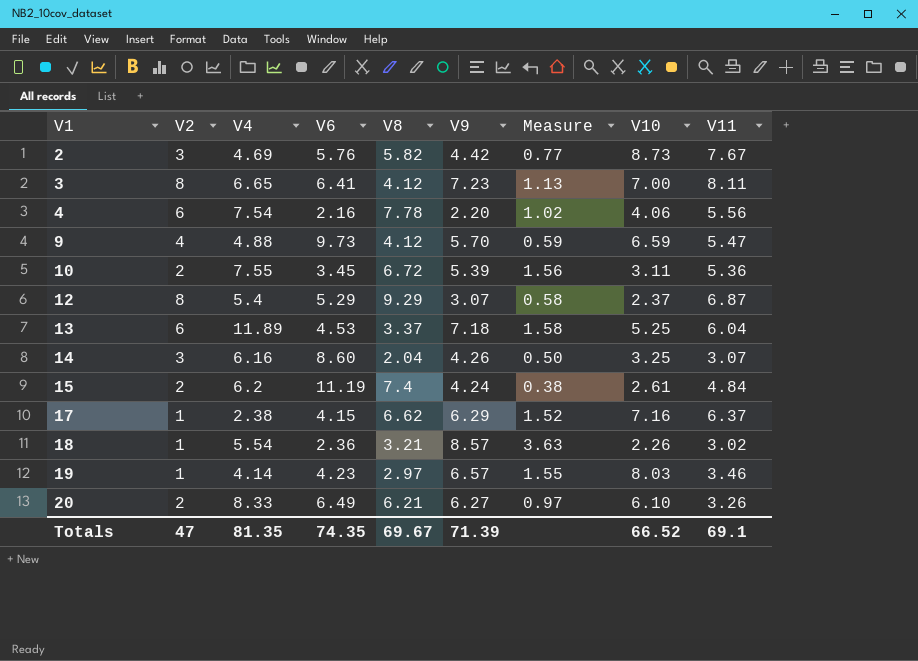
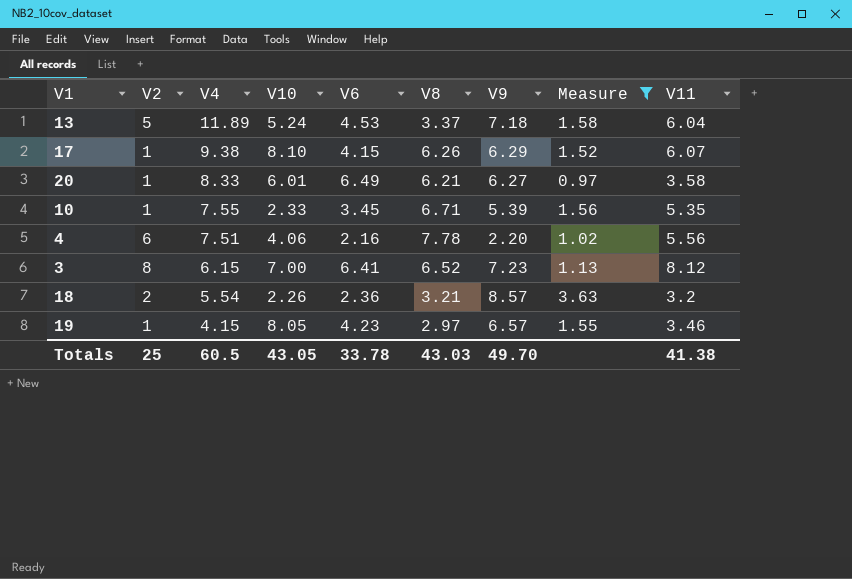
filter: none -> Measure >= 0.97
row order: V1 ascending -> V4 descending
column V10 | position: 8 -> 4
13 | V2: 6 -> 5
13 | V10: 5.25 -> 5.24
17 | V4: 2.38 -> 9.38
17 | V10: 7.16 -> 8.10
17 | V8: 6.62 -> 6.26
17 | V11: 6.37 -> 6.07
20 | V2: 2 -> 1
20 | V10: 6.10 -> 6.01
20 | V11: 3.26 -> 3.58
10 | V2: 2 -> 1
10 | V10: 3.11 -> 2.33
10 | V8: 6.72 -> 6.71
10 | V11: 5.36 -> 5.35
4 | V4: 7.54 -> 7.51
3 | V4: 6.65 -> 6.15
3 | V8: 4.12 -> 6.52
3 | V11: 8.11 -> 8.12
18 | V2: 1 -> 2
18 | V11: 3.02 -> 3.2
19 | V4: 4.14 -> 4.15
19 | V10: 8.03 -> 8.05
Totals | V2: 47 -> 25
Totals | V4: 81.35 -> 60.5
Totals | V10: 66.52 -> 43.05
Totals | V6: 74.35 -> 33.78
Totals | V8: 69.67 -> 43.03
Totals | V9: 71.39 -> 49.70
Totals | V11: 69.1 -> 41.38

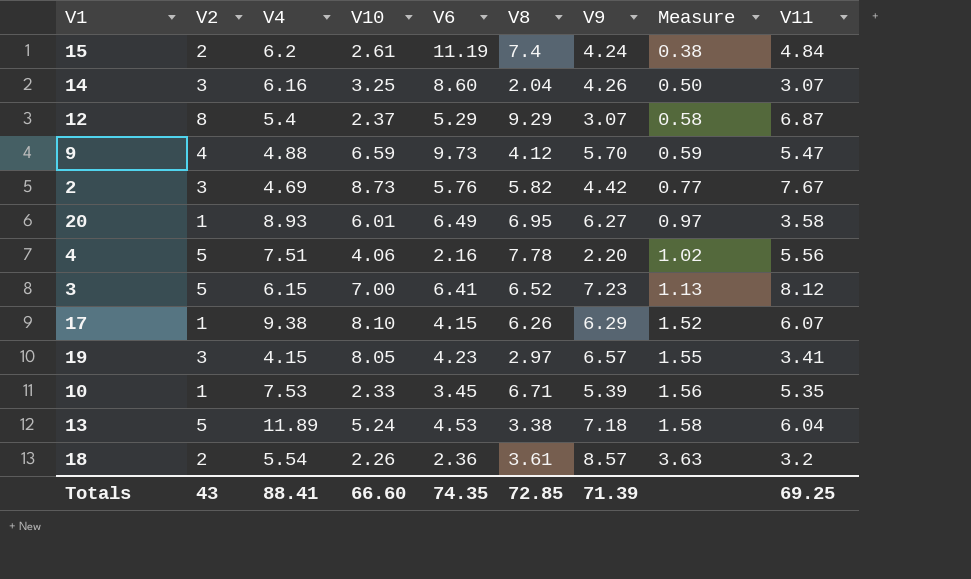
filter: Measure >= 0.97 -> none
row order: V4 descending -> Measure ascending
20 | V4: 8.33 -> 8.93
20 | V8: 6.21 -> 6.95
4 | V2: 6 -> 5
3 | V2: 8 -> 5
19 | V2: 1 -> 3
19 | V11: 3.46 -> 3.41
10 | V4: 7.55 -> 7.53
13 | V8: 3.37 -> 3.38
18 | V8: 3.21 -> 3.61
Totals | V2: 25 -> 43
Totals | V4: 60.5 -> 88.41
Totals | V10: 43.05 -> 66.60
Totals | V6: 33.78 -> 74.35
Totals | V8: 43.03 -> 72.85
Totals | V9: 49.70 -> 71.39
Totals | V11: 41.38 -> 69.25

